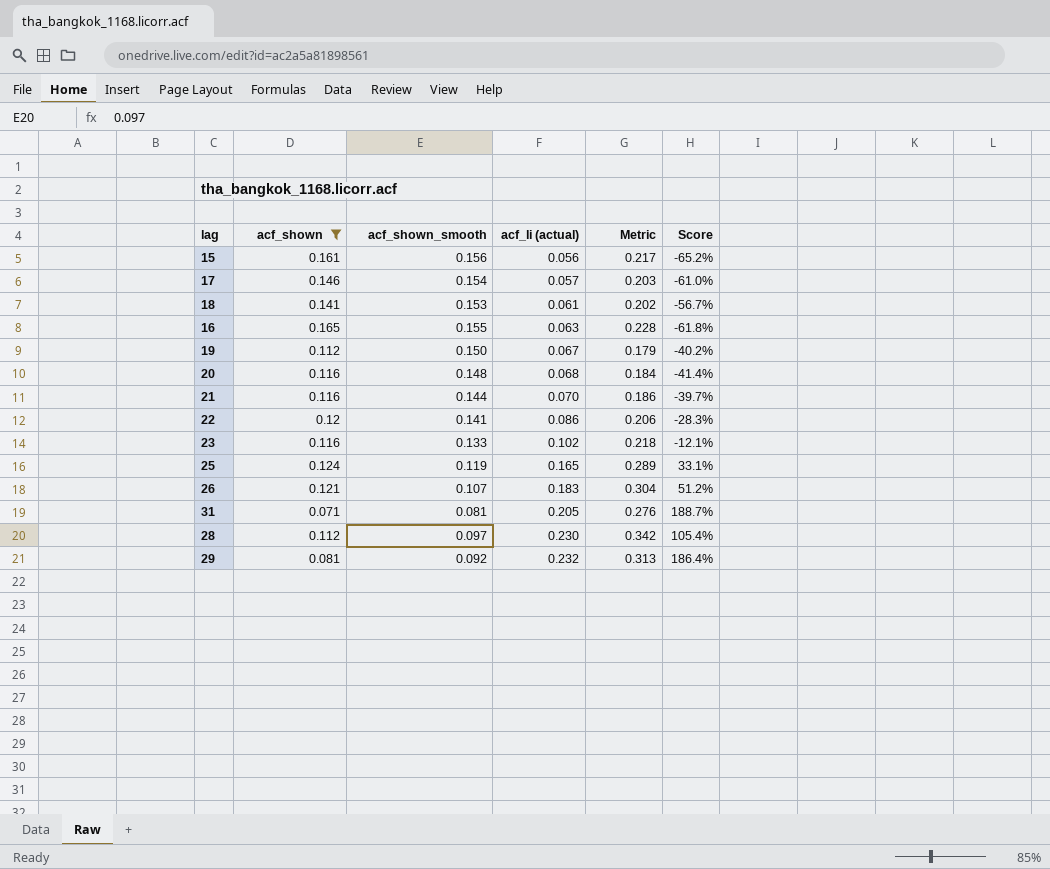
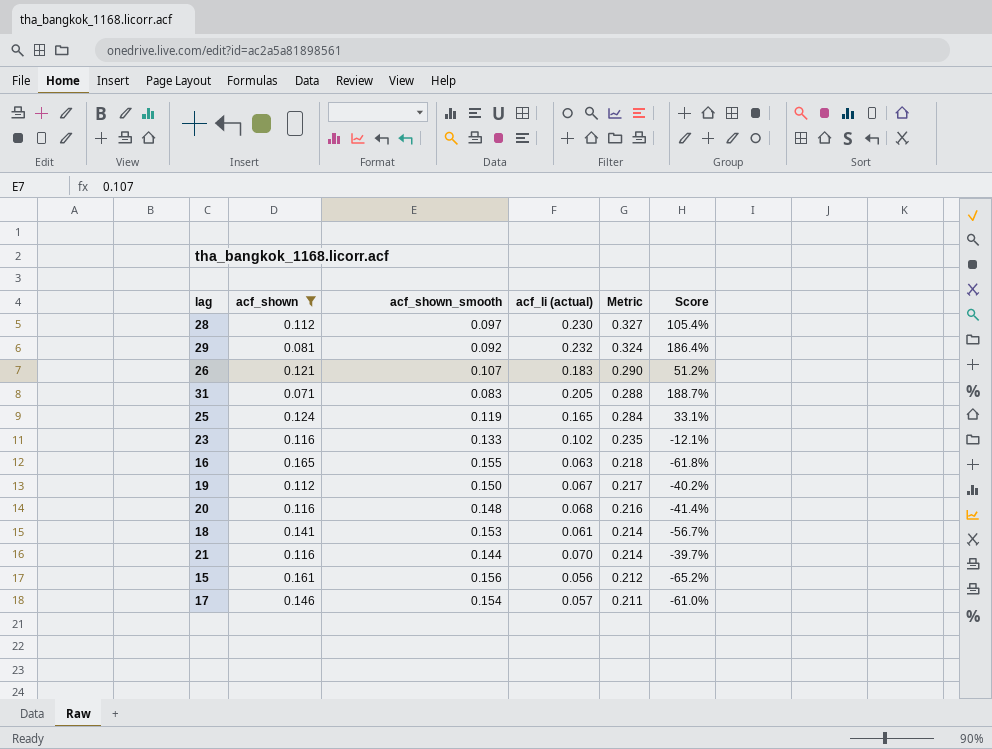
row order: acf_li (actual) ascending -> Metric descending
column Metric | formula: [acf_shown] + [acf_li (actual)] -> [acf_shown_smooth] + [acf_li (actual)]
row 22: 0.12 | 0.141 | 0.086 | 0.206 | -28.3% -> none
31 | acf_shown_smooth: 0.081 -> 0.083

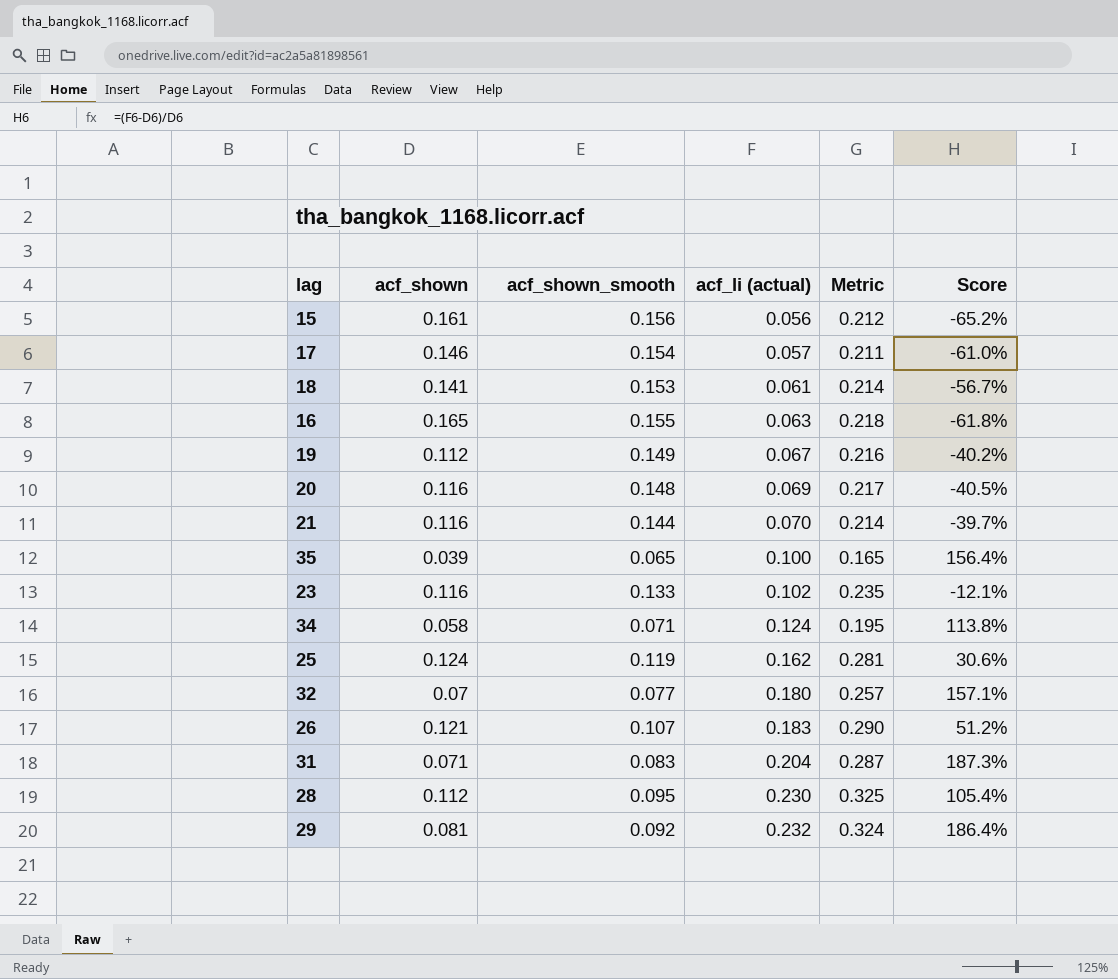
filter: acf_shown >= 0.071 -> none
row order: Metric descending -> acf_li (actual) ascending
19 | acf_shown_smooth: 0.150 -> 0.149
19 | Metric: 0.217 -> 0.216
20 | acf_li (actual): 0.068 -> 0.069
20 | Metric: 0.216 -> 0.217
20 | Score: -41.4% -> -40.5%
25 | acf_li (actual): 0.165 -> 0.162
25 | Metric: 0.284 -> 0.281
25 | Score: 33.1% -> 30.6%
31 | acf_li (actual): 0.205 -> 0.204
31 | Metric: 0.288 -> 0.287
31 | Score: 188.7% -> 187.3%
28 | acf_shown_smooth: 0.097 -> 0.095
28 | Metric: 0.327 -> 0.325

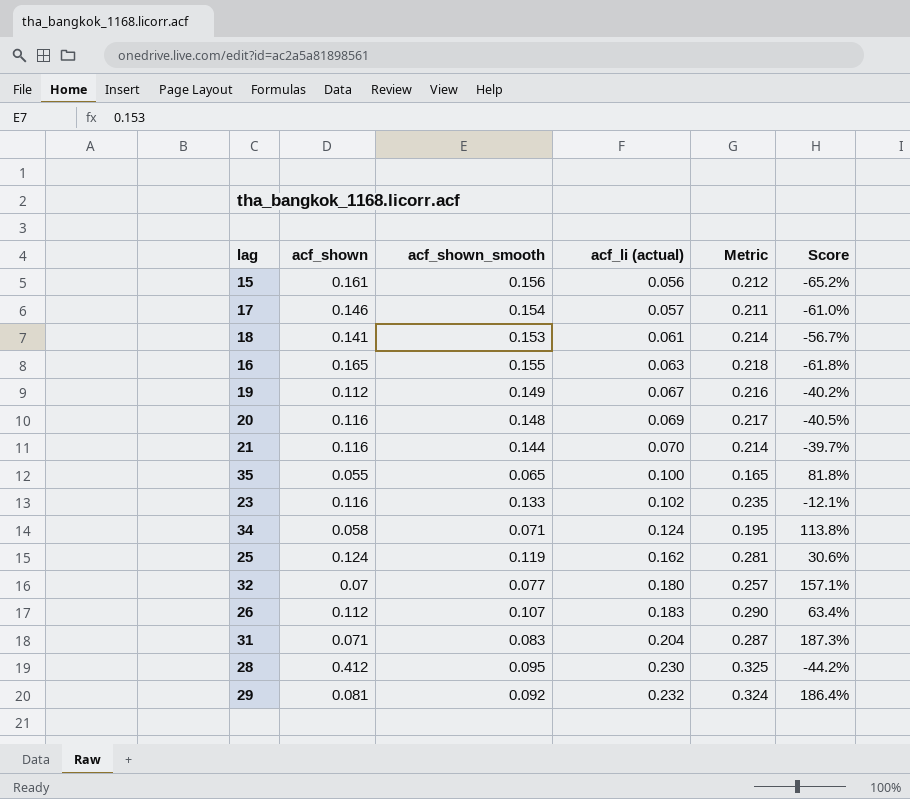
35 | acf_shown: 0.039 -> 0.055
35 | Score: 156.4% -> 81.8%
26 | acf_shown: 0.121 -> 0.112
26 | Score: 51.2% -> 63.4%
28 | acf_shown: 0.112 -> 0.412
28 | Score: 105.4% -> -44.2%

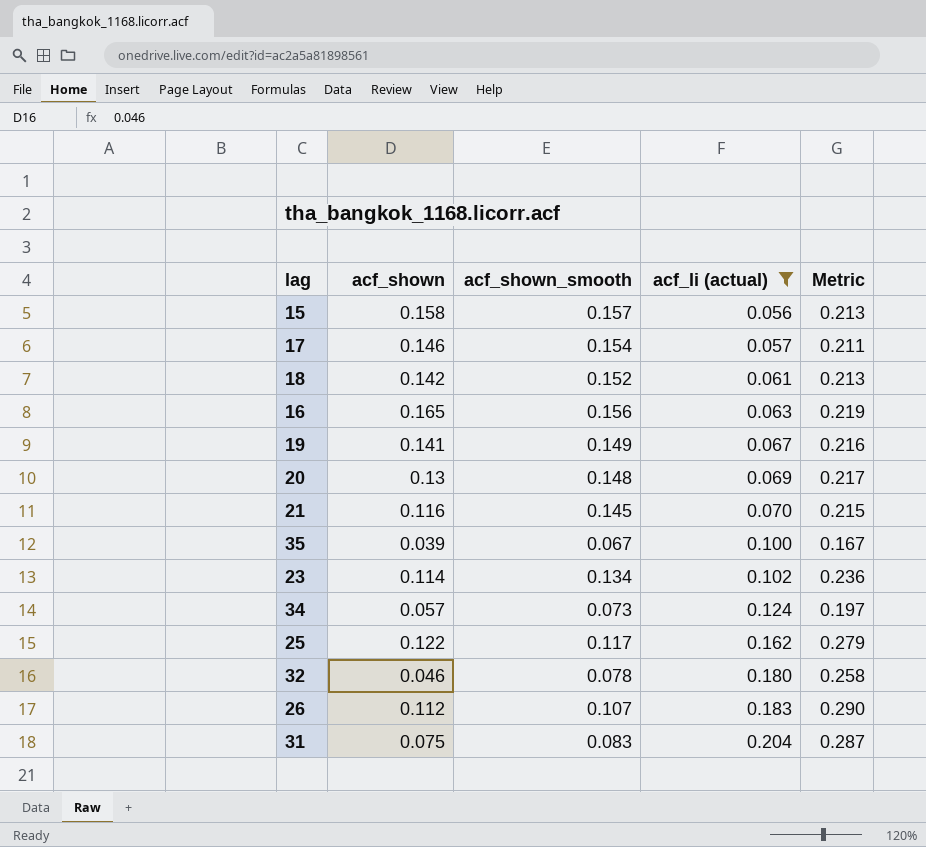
filter: none -> acf_li (actual) <= 0.204
column Score | formula: ([acf_li (actual)] - [acf_shown]) / [acf_shown] -> none
15 | acf_shown: 0.161 -> 0.158
15 | acf_shown_smooth: 0.156 -> 0.157
15 | Metric: 0.212 -> 0.213
18 | acf_shown: 0.141 -> 0.142
18 | acf_shown_smooth: 0.153 -> 0.152
18 | Metric: 0.214 -> 0.213
16 | acf_shown_smooth: 0.155 -> 0.156
16 | Metric: 0.218 -> 0.219
19 | acf_shown: 0.112 -> 0.141
20 | acf_shown: 0.116 -> 0.13
21 | acf_shown_smooth: 0.144 -> 0.145
21 | Metric: 0.214 -> 0.215
35 | acf_shown: 0.055 -> 0.039
35 | acf_shown_smooth: 0.065 -> 0.067
35 | Metric: 0.165 -> 0.167
23 | acf_shown: 0.116 -> 0.114
23 | acf_shown_smooth: 0.133 -> 0.134
23 | Metric: 0.235 -> 0.236
34 | acf_shown: 0.058 -> 0.057
34 | acf_shown_smooth: 0.071 -> 0.073
34 | Metric: 0.195 -> 0.197
25 | acf_shown: 0.124 -> 0.122
25 | acf_shown_smooth: 0.119 -> 0.117
25 | Metric: 0.281 -> 0.279
32 | acf_shown: 0.07 -> 0.046
32 | acf_shown_smooth: 0.077 -> 0.078
32 | Metric: 0.257 -> 0.258
31 | acf_shown: 0.071 -> 0.075

